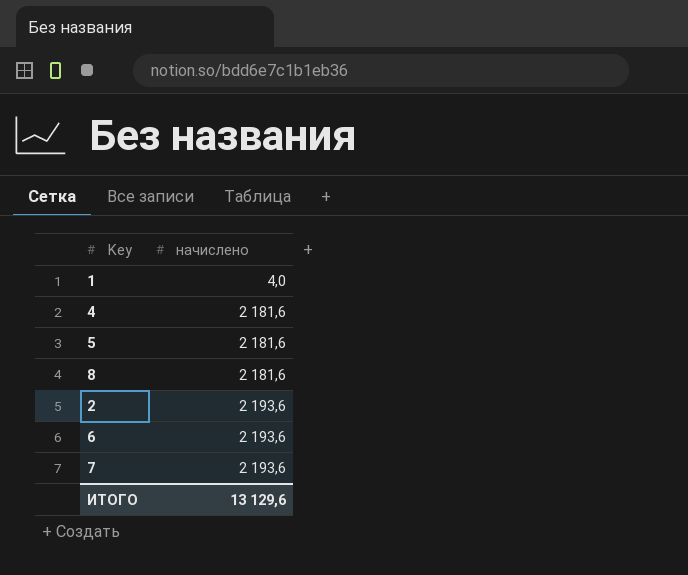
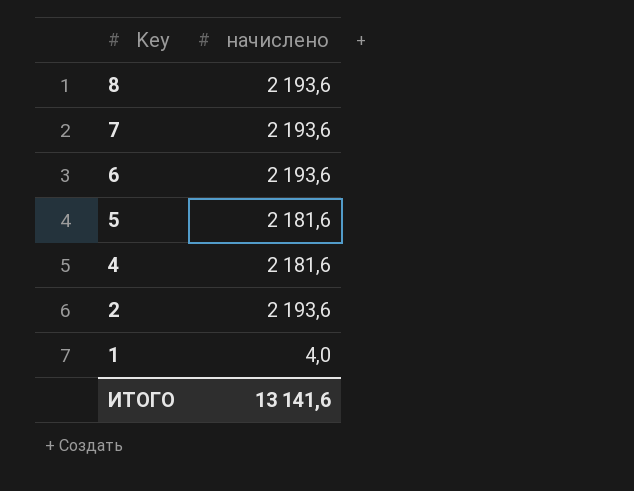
row order: начислено ascending -> Key descending
8 | начислено: 2 181,6 -> 2 193,6
ИТОГО | начислено: 13 129,6 -> 13 141,6

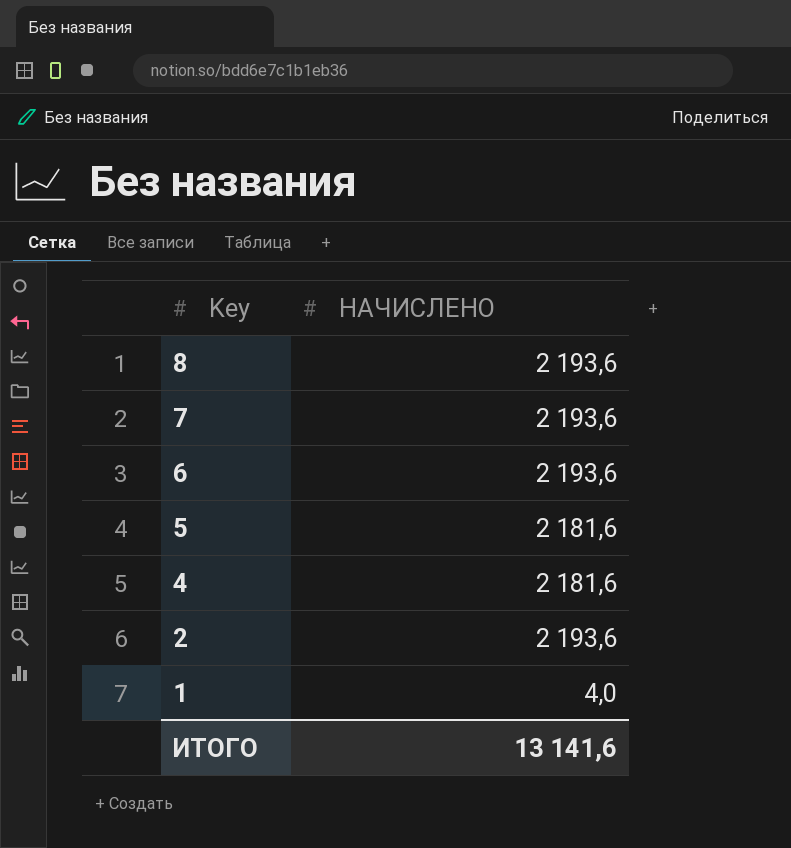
column name: начислено -> НАЧИСЛЕНО

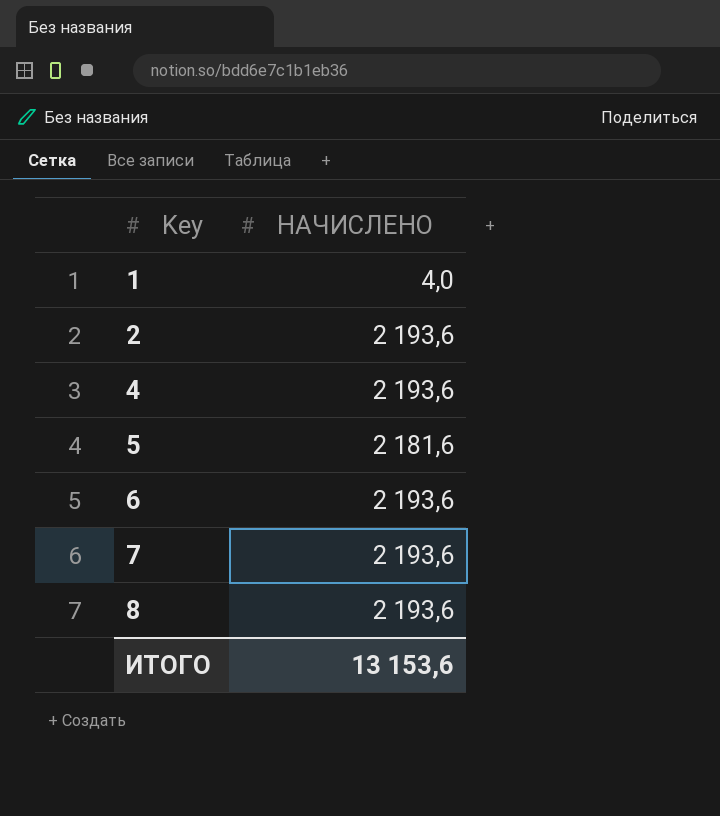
row order: Key descending -> Key ascending
4 | НАЧИСЛЕНО: 2 181,6 -> 2 193,6
ИТОГО | НАЧИСЛЕНО: 13 141,6 -> 13 153,6

